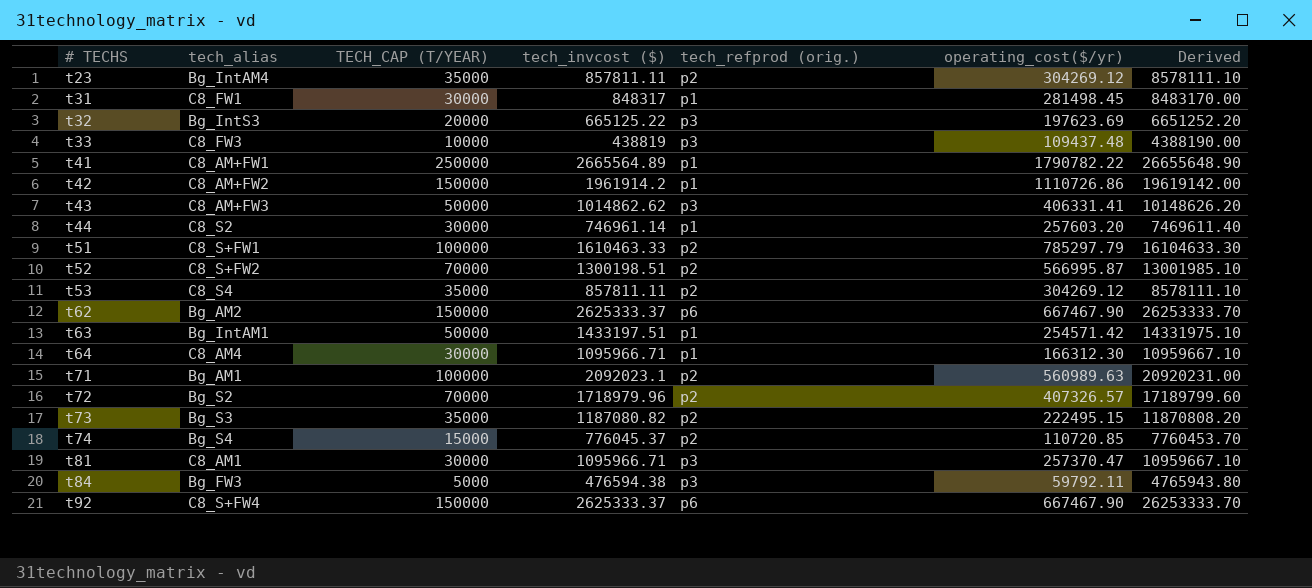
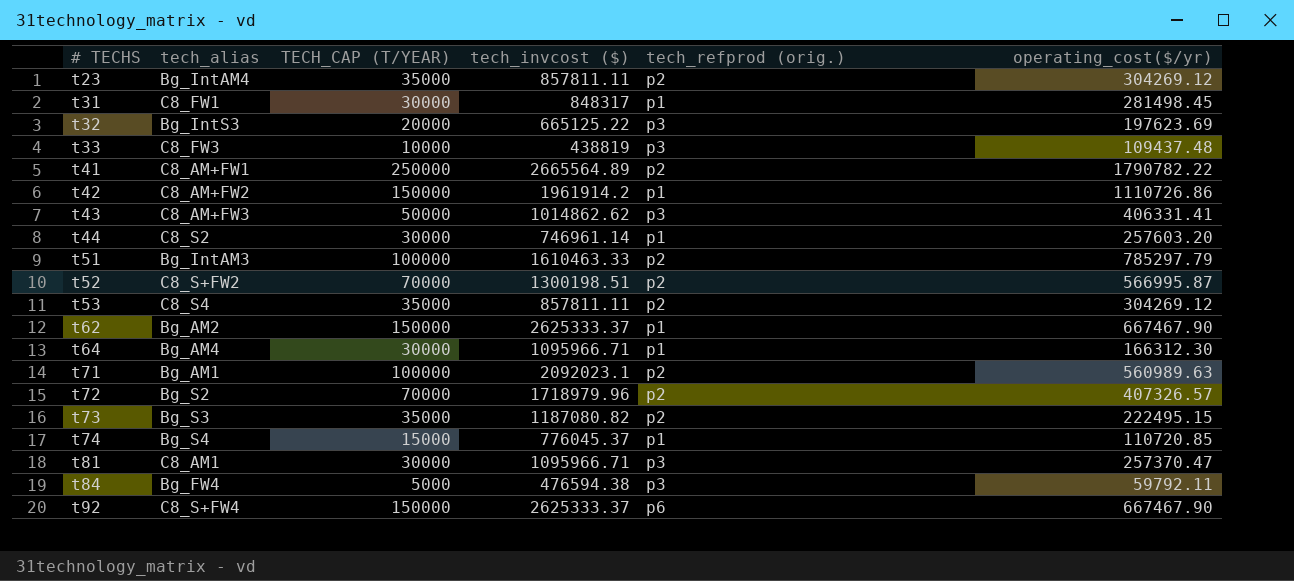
column Derived | formula: [tech_invcost ($)] * 10 -> none
row t63: Bg_IntAM1 | 50000 | 1433197.51 | p1 | 254571.42 | 14331975.10 -> none
t41 | tech_refprod (orig.): p1 -> p2
t51 | tech_alias: C8_S+FW1 -> Bg_IntAM3
t62 | tech_refprod (orig.): p6 -> p1
t64 | tech_alias: C8_AM4 -> Bg_AM4
t74 | tech_refprod (orig.): p2 -> p1
t84 | tech_alias: Bg_FW3 -> Bg_FW4

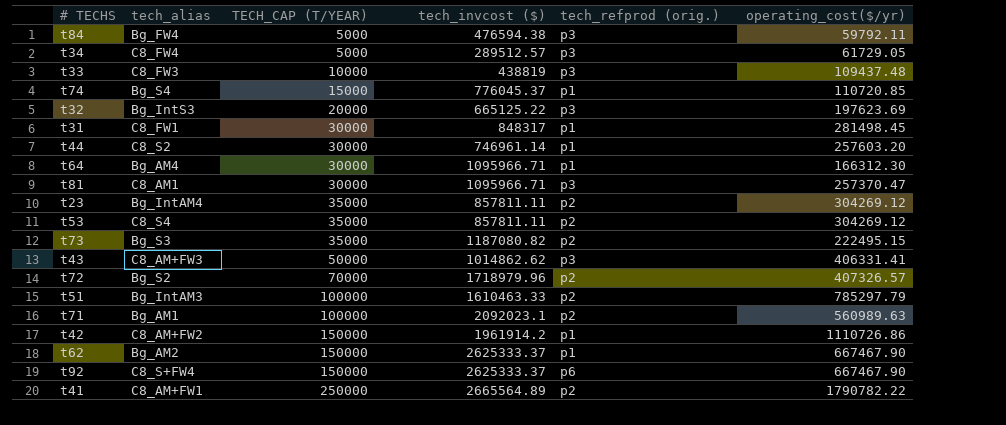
row order: # TECHS ascending -> TECH_CAP (T/YEAR) ascending
row t52: C8_S+FW2 | 70000 | 1300198.51 | p2 | 566995.87 -> none
row t34: none -> C8_FW4 | 5000 | 289512.57 | p3 | 61729.05

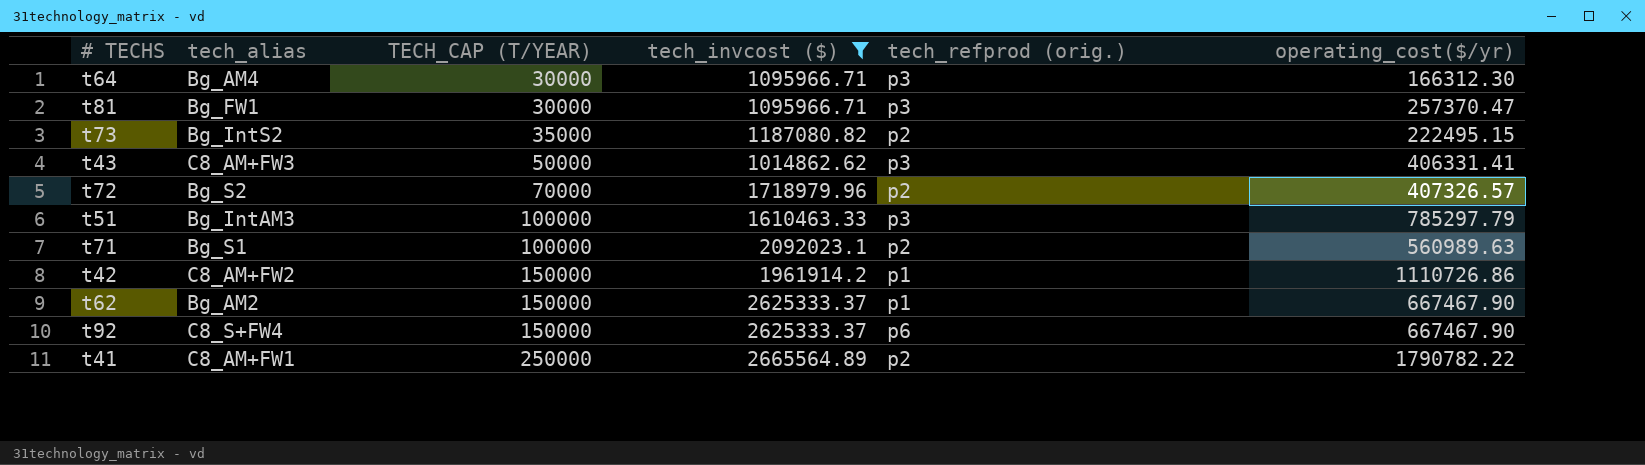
filter: none -> tech_invcost ($) >= 1014862.62
t64 | tech_refprod (orig.): p1 -> p3
t81 | tech_alias: C8_AM1 -> Bg_FW1
t73 | tech_alias: Bg_S3 -> Bg_IntS2
t51 | tech_refprod (orig.): p2 -> p3
t71 | tech_alias: Bg_AM1 -> Bg_S1

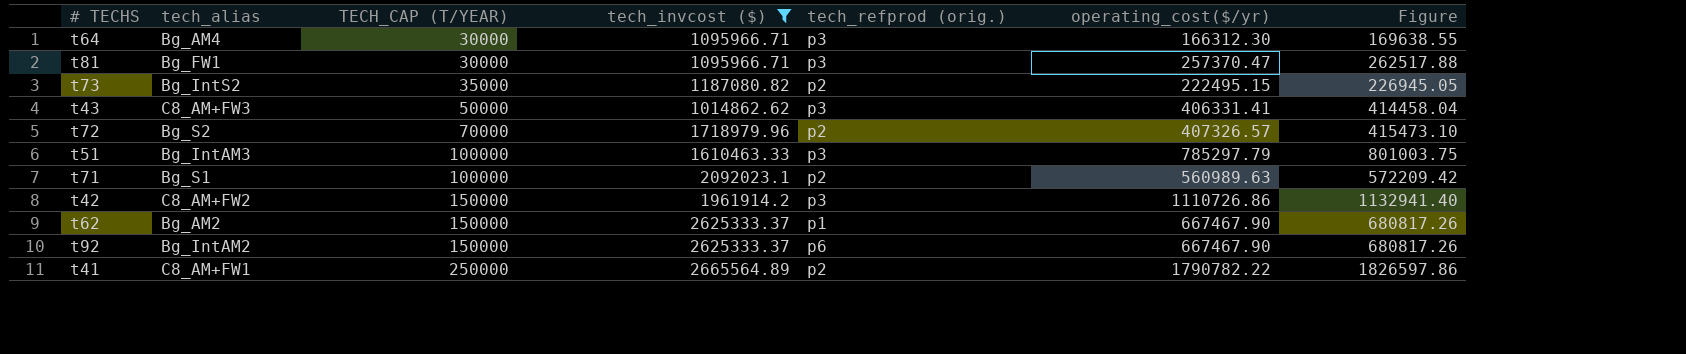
column Figure | formula: none -> [operating_cost($/yr)] * 1.02
t42 | tech_refprod (orig.): p1 -> p3
t92 | tech_alias: C8_S+FW4 -> Bg_IntAM2

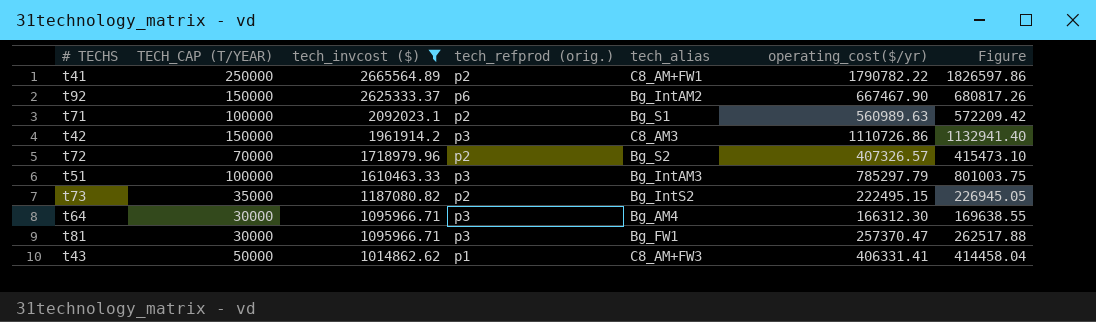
row order: TECH_CAP (T/YEAR) ascending -> tech_invcost ($) descending
column tech_alias | position: 2 -> 5
row t62: Bg_AM2 | 150000 | 2625333.37 | p1 | 667467.90 | 680817.26 -> none
t42 | tech_alias: C8_AM+FW2 -> C8_AM3
t43 | tech_refprod (orig.): p3 -> p1

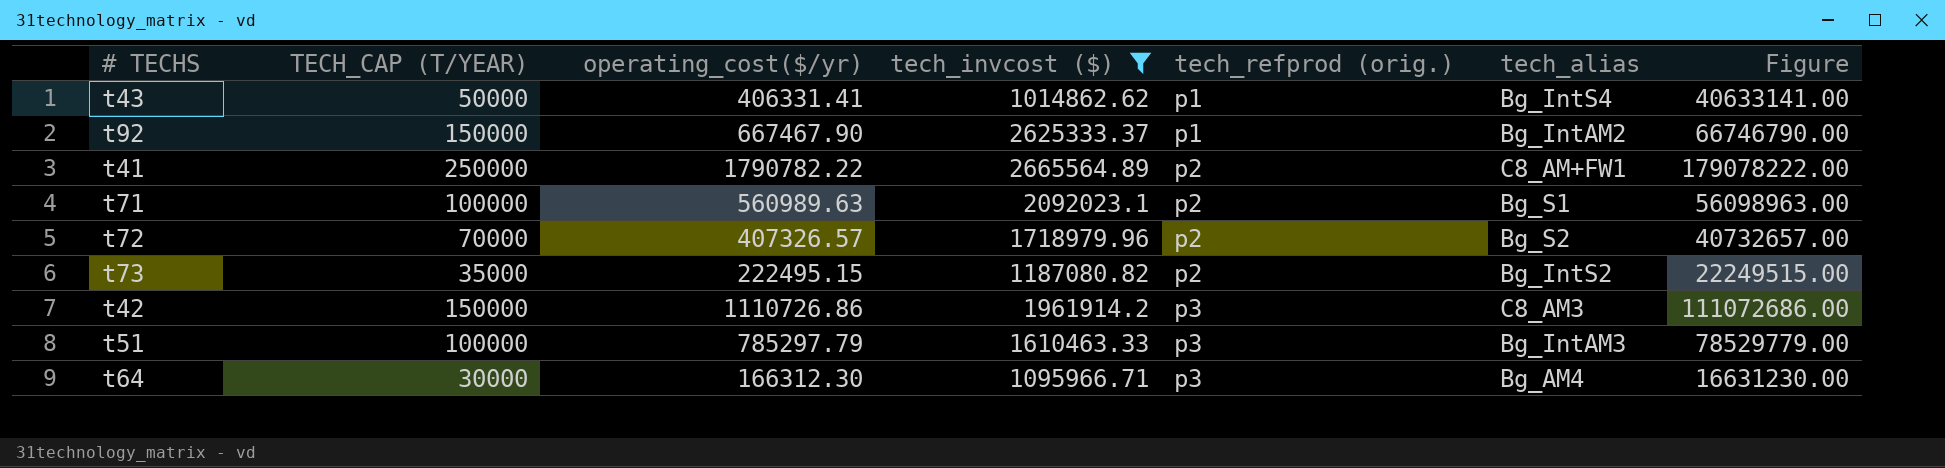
row order: tech_invcost ($) descending -> tech_refprod (orig.) ascending
column operating_cost($/yr) | position: 6 -> 3
column Figure | formula: [operating_cost($/yr)] * 1.02 -> [operating_cost($/yr)] * 100
row t81: 30000 | 1095966.71 | p3 | Bg_FW1 | 257370.47 | 262517.88 -> none
t43 | tech_alias: C8_AM+FW3 -> Bg_IntS4
t92 | tech_refprod (orig.): p6 -> p1

